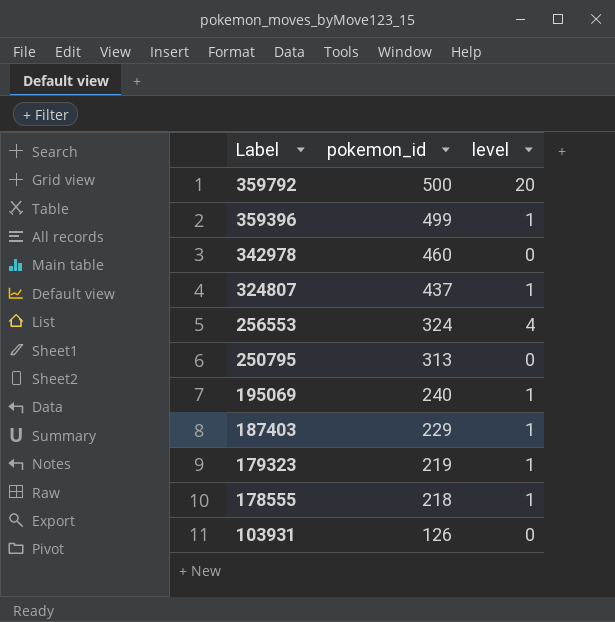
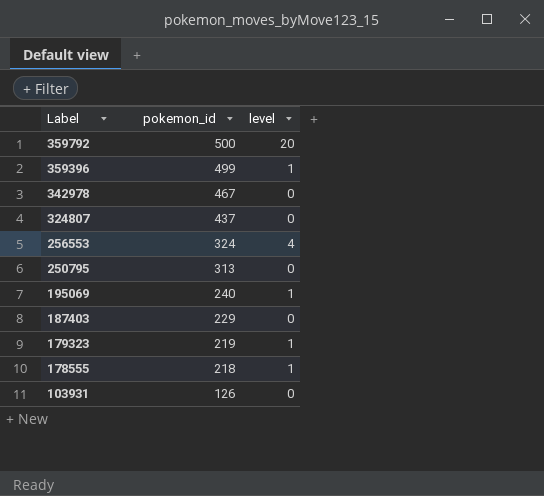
342978 | pokemon_id: 460 -> 467
324807 | level: 1 -> 0
187403 | level: 1 -> 0

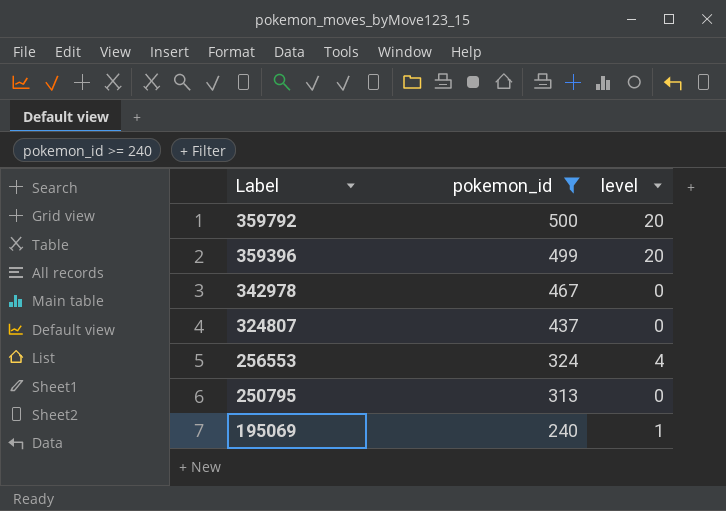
filter: none -> pokemon_id >= 240
359396 | level: 1 -> 20

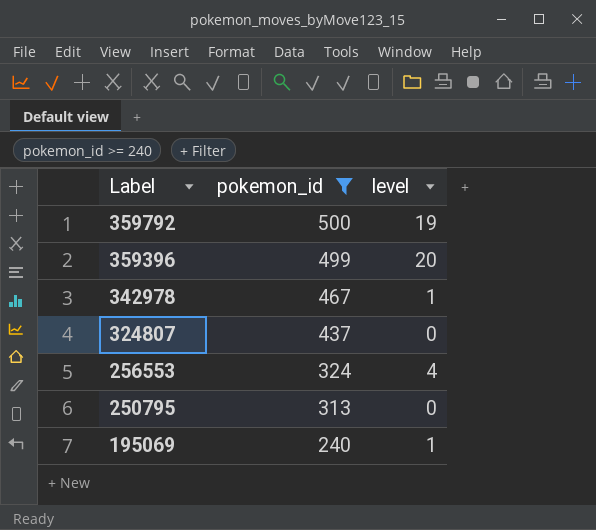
359792 | level: 20 -> 19
342978 | level: 0 -> 1

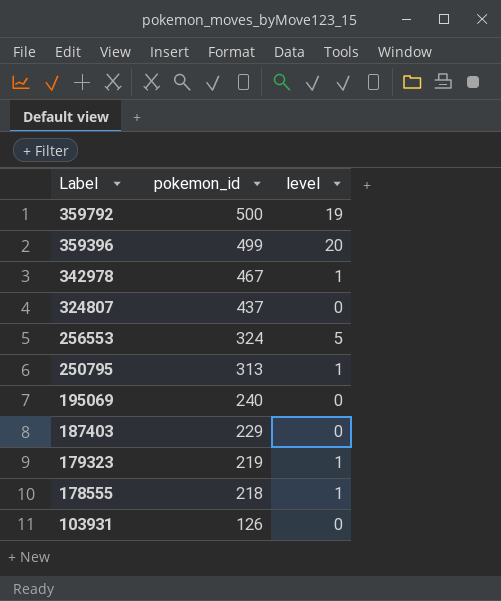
filter: pokemon_id >= 240 -> none
256553 | level: 4 -> 5
250795 | level: 0 -> 1
195069 | level: 1 -> 0

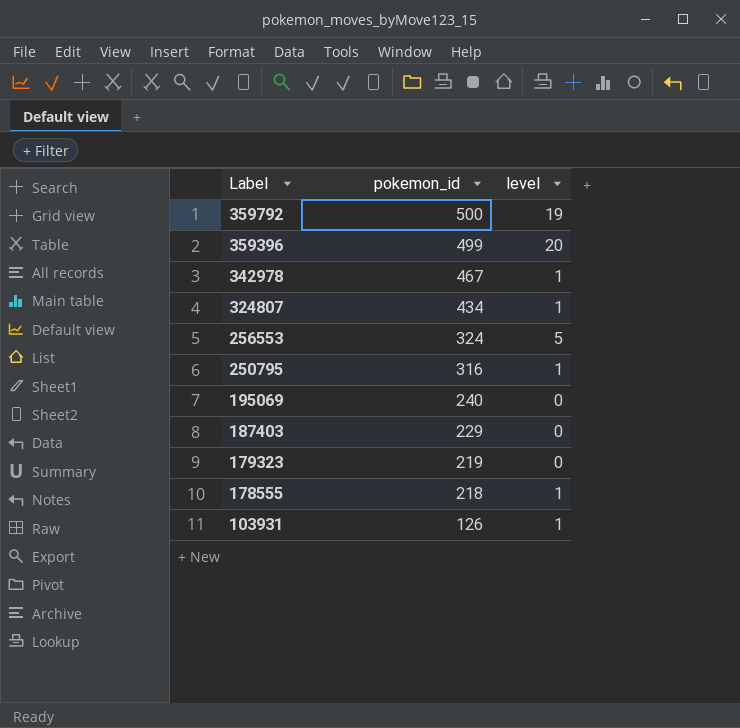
324807 | pokemon_id: 437 -> 434
324807 | level: 0 -> 1
250795 | pokemon_id: 313 -> 316
179323 | level: 1 -> 0
103931 | level: 0 -> 1

